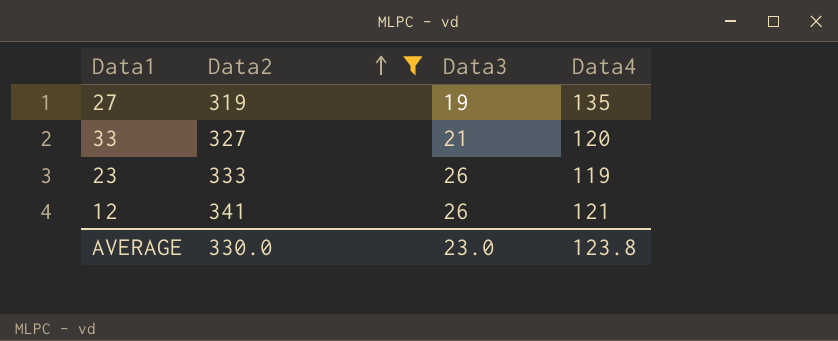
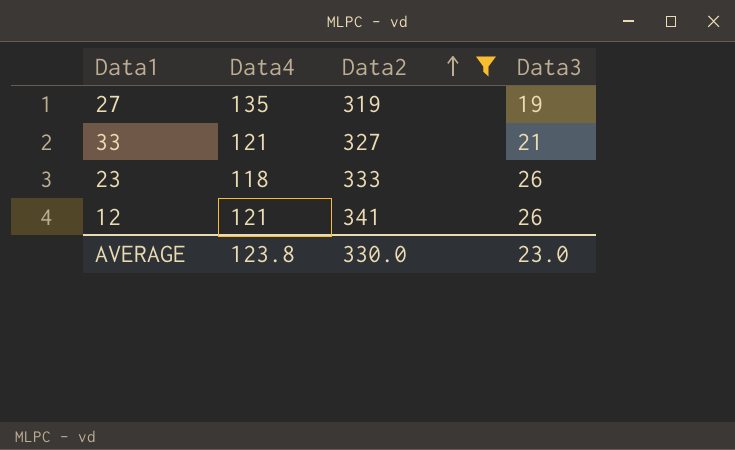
column Data4 | position: 4 -> 2
33 | Data4: 120 -> 121
23 | Data4: 119 -> 118

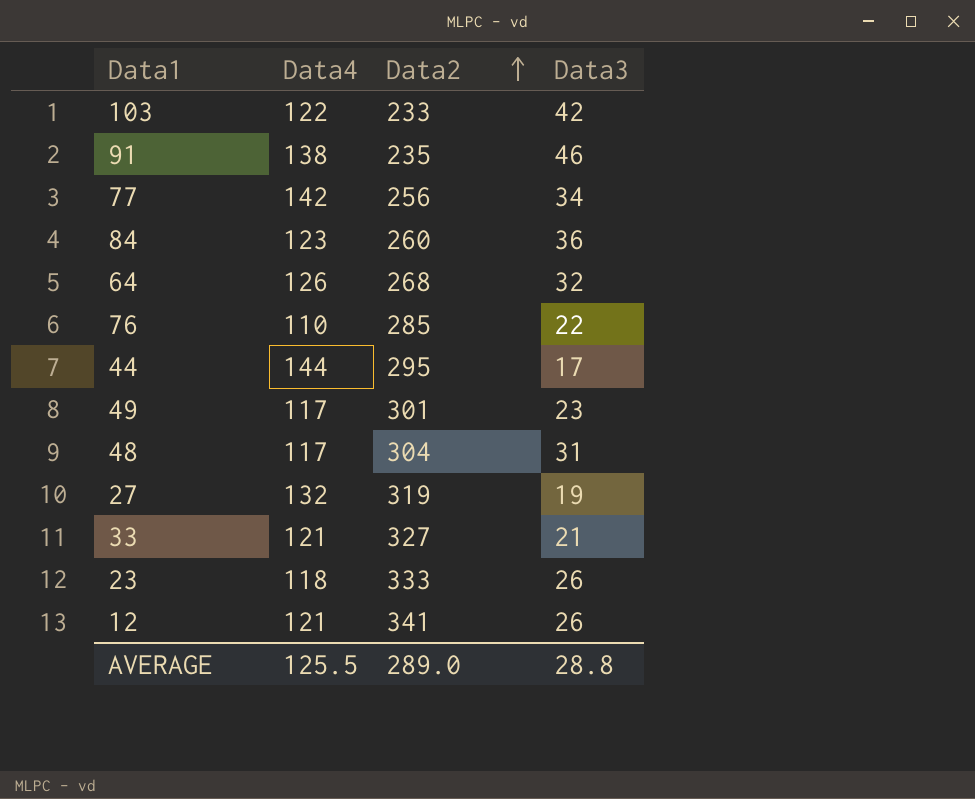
filter: Data2 >= 319 -> none
27 | Data4: 135 -> 132
AVERAGE | Data4: 123.8 -> 125.5
AVERAGE | Data2: 330.0 -> 289.0
AVERAGE | Data3: 23.0 -> 28.8

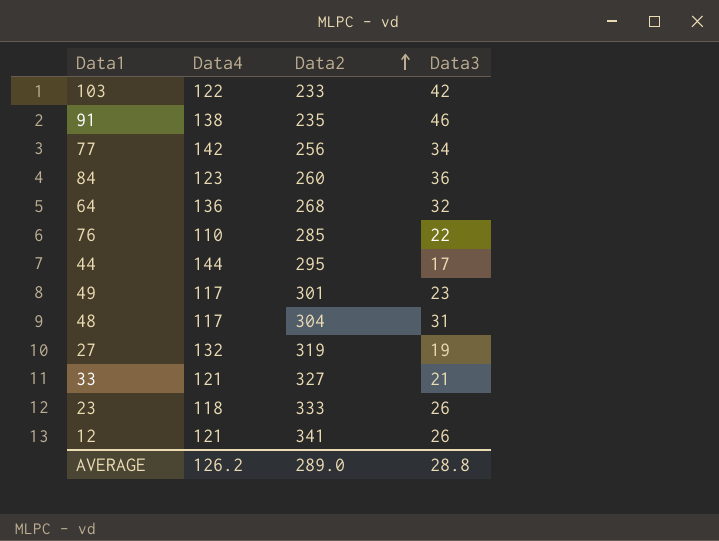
64 | Data4: 126 -> 136
AVERAGE | Data4: 125.5 -> 126.2

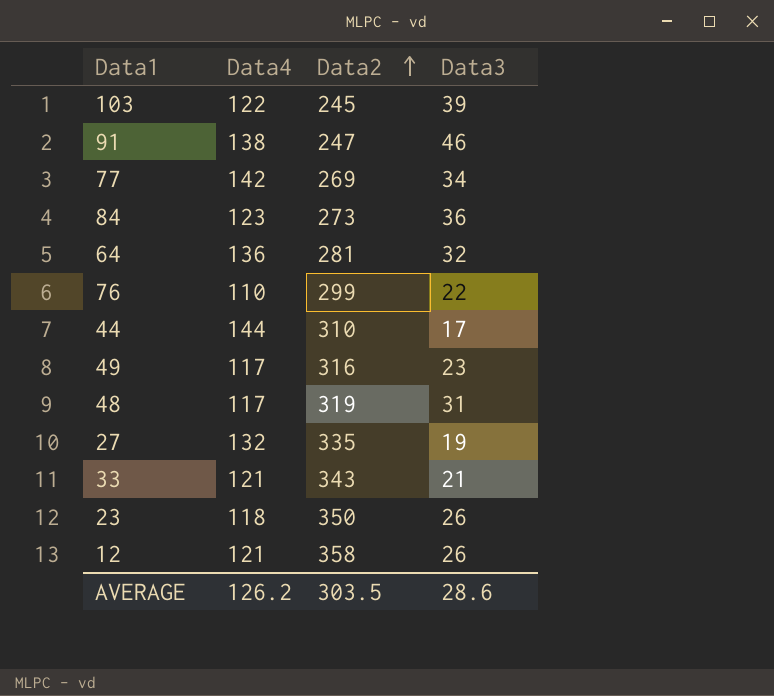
103 | Data2: 233 -> 245
103 | Data3: 42 -> 39
91 | Data2: 235 -> 247
77 | Data2: 256 -> 269
84 | Data2: 260 -> 273
64 | Data2: 268 -> 281
76 | Data2: 285 -> 299
44 | Data2: 295 -> 310
49 | Data2: 301 -> 316
48 | Data2: 304 -> 319
27 | Data2: 319 -> 335
33 | Data2: 327 -> 343
23 | Data2: 333 -> 350
12 | Data2: 341 -> 358
AVERAGE | Data2: 289.0 -> 303.5
AVERAGE | Data3: 28.8 -> 28.6

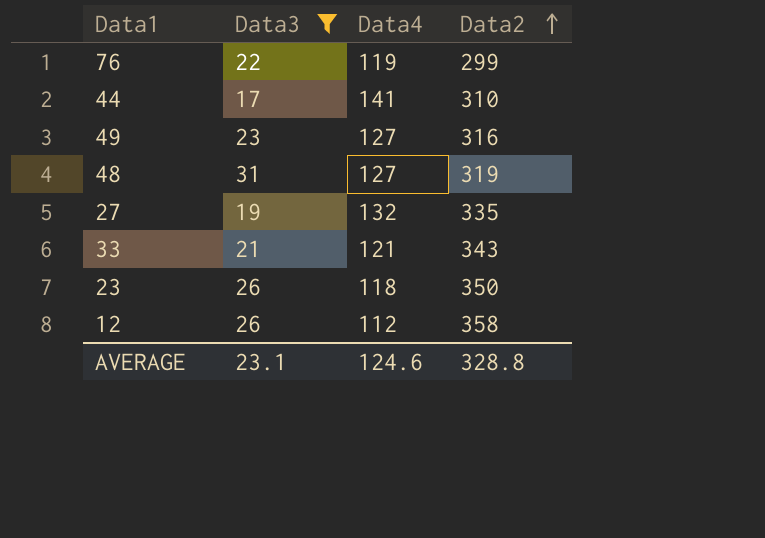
filter: none -> Data3 <= 31
column Data3 | position: 4 -> 2
76 | Data4: 110 -> 119
44 | Data4: 144 -> 141
49 | Data4: 117 -> 127
48 | Data4: 117 -> 127
12 | Data4: 121 -> 112
AVERAGE | Data3: 28.6 -> 23.1
AVERAGE | Data4: 126.2 -> 124.6
AVERAGE | Data2: 303.5 -> 328.8

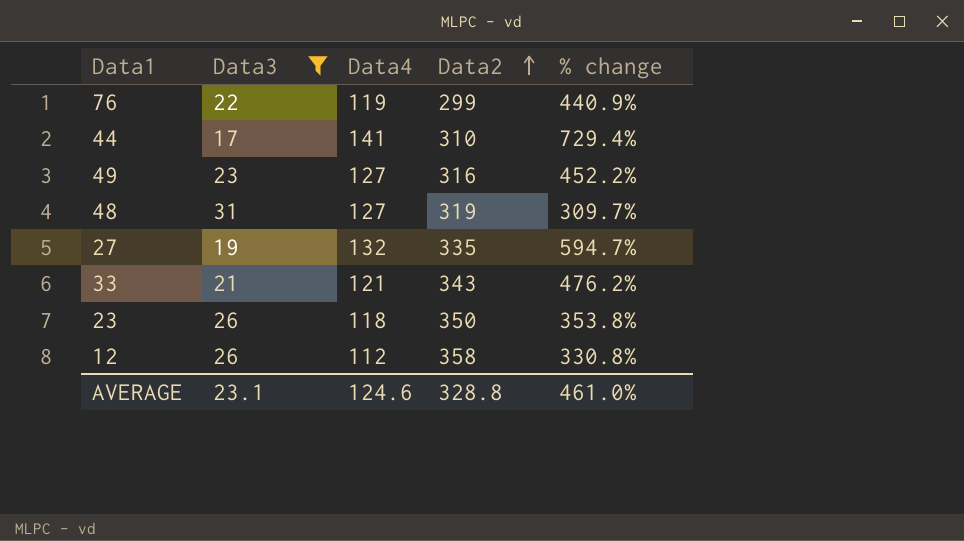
column % change | formula: none -> ([Data4] - [Data3]) / [Data3]

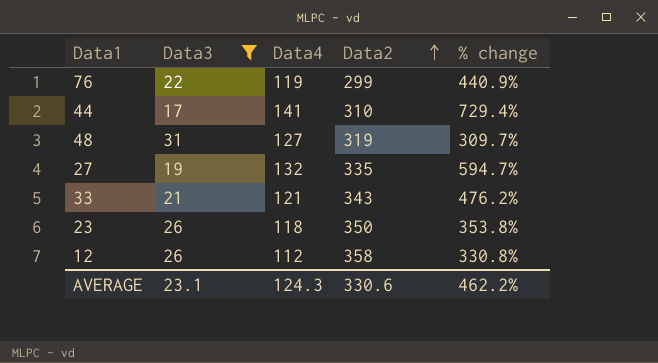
row 49: 23 | 127 | 316 | 452.2% -> none
AVERAGE | Data4: 124.6 -> 124.3
AVERAGE | Data2: 328.8 -> 330.6
AVERAGE | % change: 461.0% -> 462.2%

